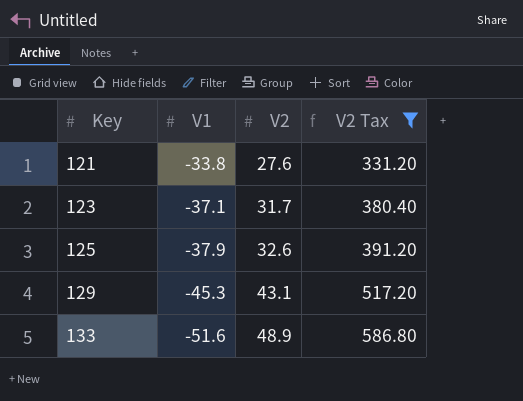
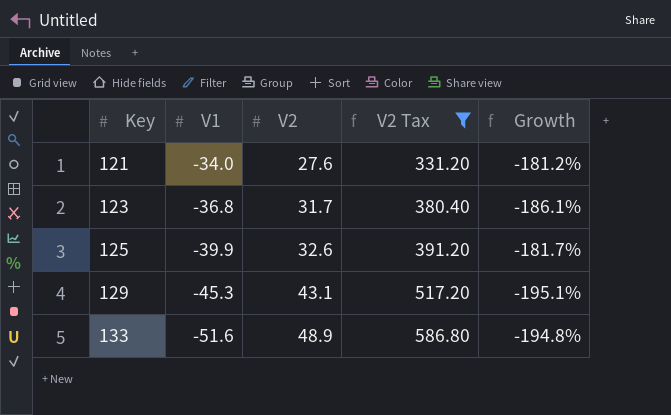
column Growth | formula: none -> ([V2] - [V1]) / [V1]
121 | V1: -33.8 -> -34.0
123 | V1: -37.1 -> -36.8
125 | V1: -37.9 -> -39.9

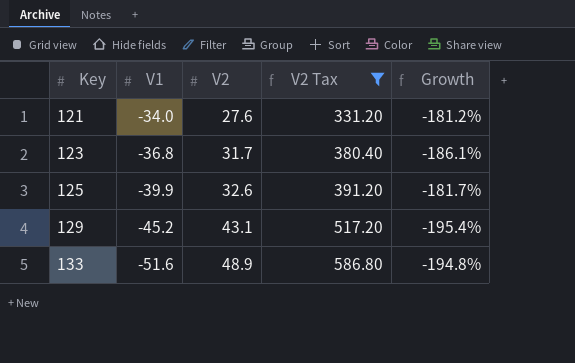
129 | V1: -45.3 -> -45.2
129 | Growth: -195.1% -> -195.4%

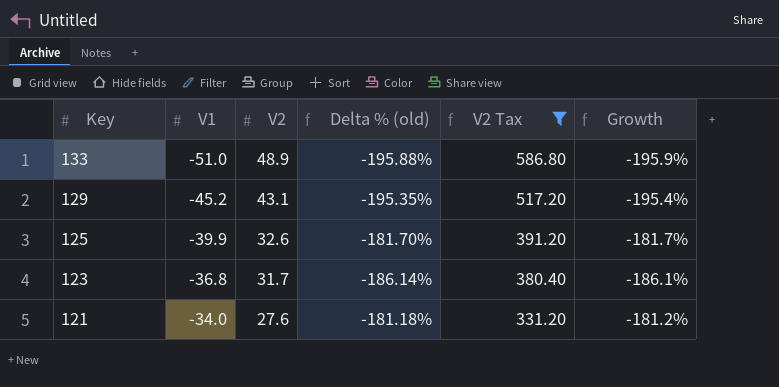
row order: Key ascending -> Key descending
column Delta % (old) | formula: none -> ([V2] - [V1]) / [V1]
133 | V1: -51.6 -> -51.0
133 | Growth: -194.8% -> -195.9%

